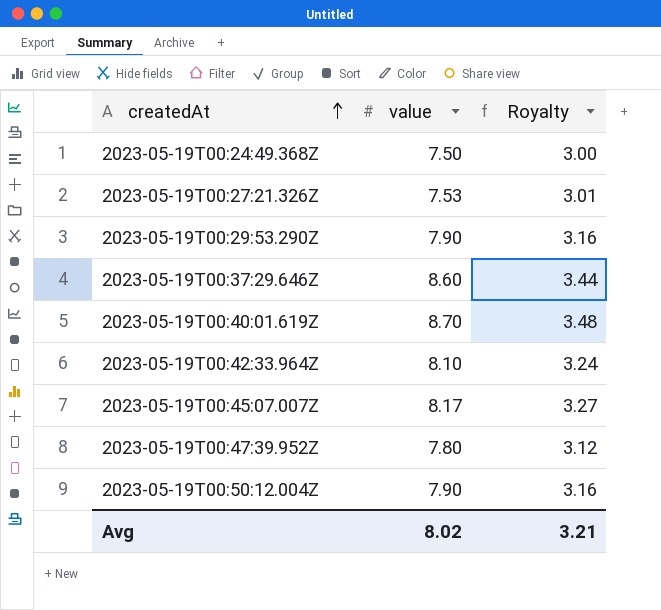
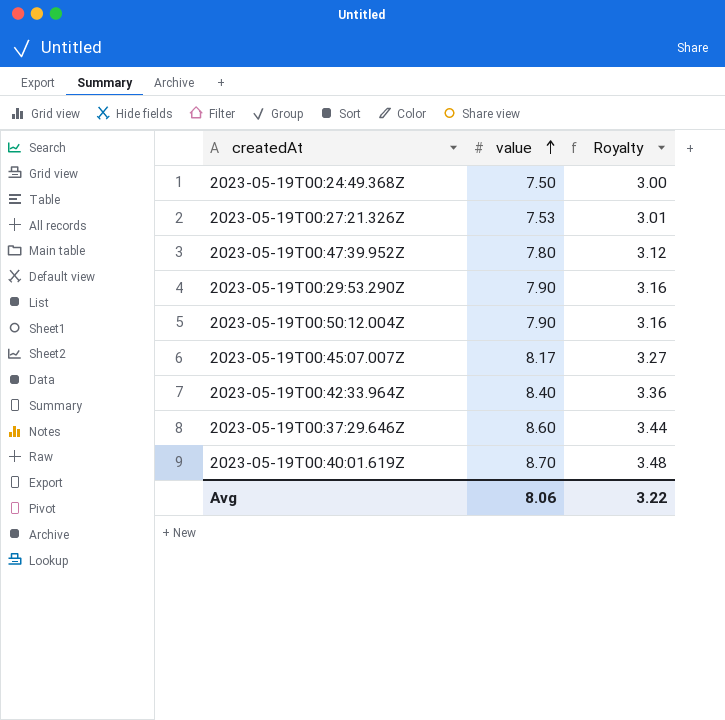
row order: createdAt ascending -> value ascending
2023-05-19T00:42:33.964Z | value: 8.10 -> 8.40
2023-05-19T00:42:33.964Z | Royalty: 3.24 -> 3.36
Avg | value: 8.02 -> 8.06
Avg | Royalty: 3.21 -> 3.22

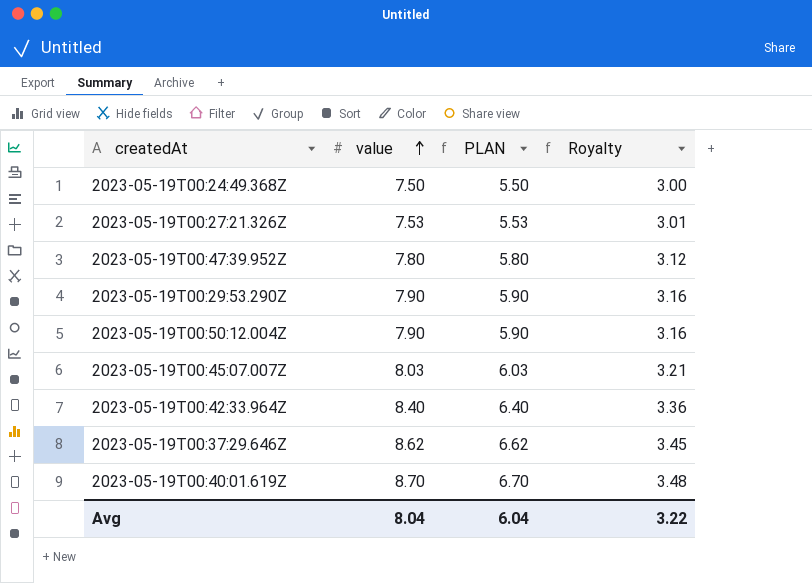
column PLAN | formula: none -> [value] - 2
2023-05-19T00:45:07.007Z | value: 8.17 -> 8.03
2023-05-19T00:45:07.007Z | Royalty: 3.27 -> 3.21
2023-05-19T00:37:29.646Z | value: 8.60 -> 8.62
2023-05-19T00:37:29.646Z | Royalty: 3.44 -> 3.45
Avg | value: 8.06 -> 8.04

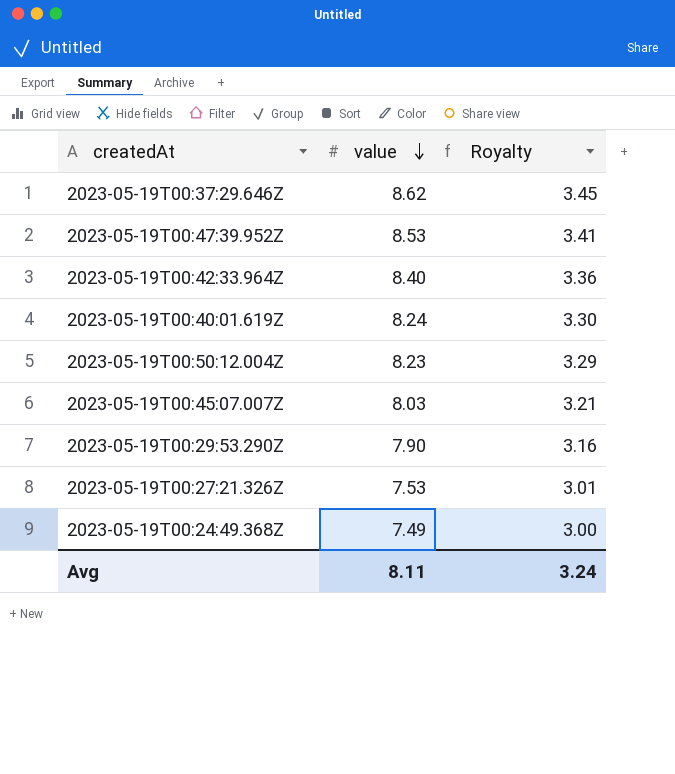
row order: value ascending -> value descending
column PLAN | formula: [value] - 2 -> none
2023-05-19T00:47:39.952Z | value: 7.80 -> 8.53
2023-05-19T00:47:39.952Z | Royalty: 3.12 -> 3.41
2023-05-19T00:40:01.619Z | value: 8.70 -> 8.24
2023-05-19T00:40:01.619Z | Royalty: 3.48 -> 3.30
2023-05-19T00:50:12.004Z | value: 7.90 -> 8.23
2023-05-19T00:50:12.004Z | Royalty: 3.16 -> 3.29
2023-05-19T00:24:49.368Z | value: 7.50 -> 7.49
Avg | value: 8.04 -> 8.11
Avg | Royalty: 3.22 -> 3.24

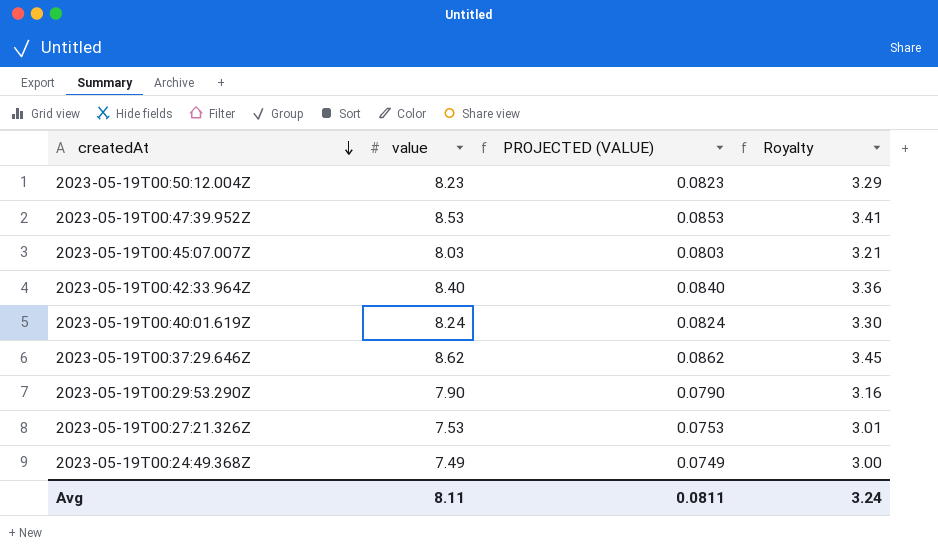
row order: value descending -> createdAt descending
column PROJECTED (VALUE) | formula: none -> [value] * 0.01

